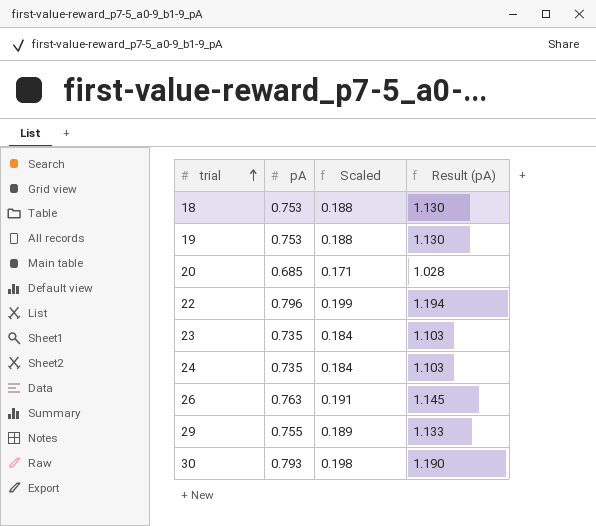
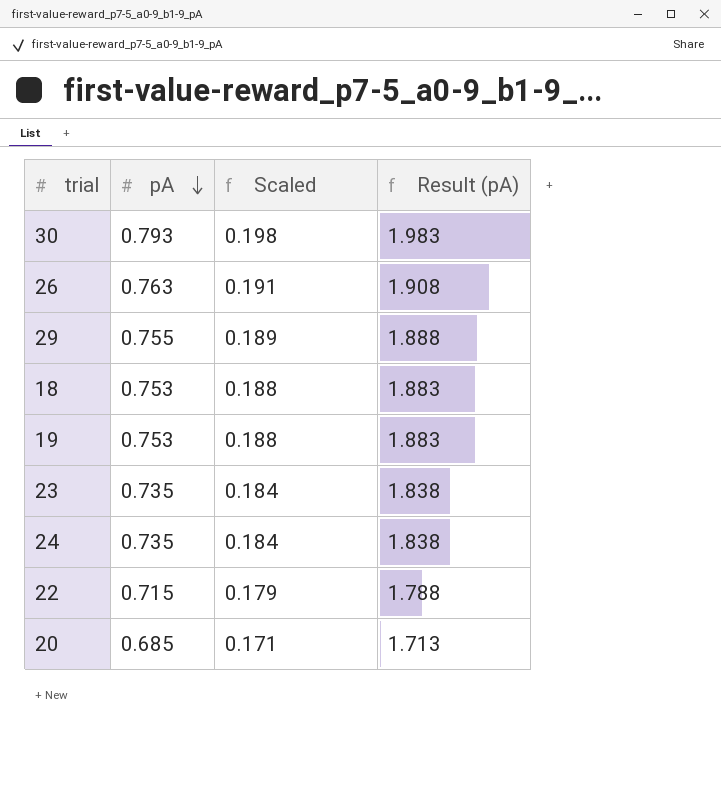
row order: trial ascending -> pA descending
column Result (pA) | formula: [pA] * 1.5 -> [pA] * 2.5
22 | pA: 0.796 -> 0.715
22 | Scaled: 0.199 -> 0.179

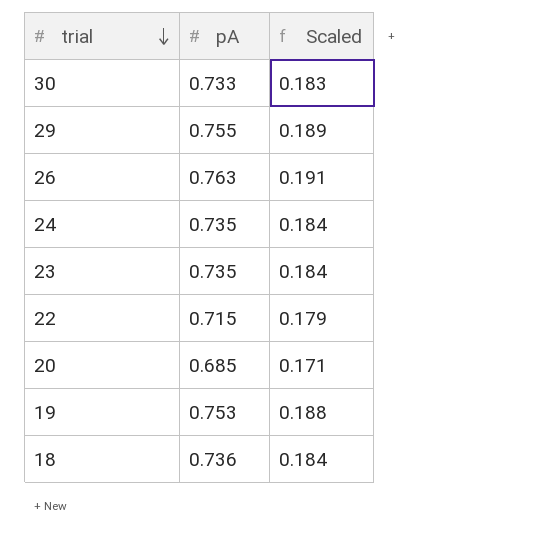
row order: pA descending -> trial descending
column Result (pA) | formula: [pA] * 2.5 -> none
30 | pA: 0.793 -> 0.733
30 | Scaled: 0.198 -> 0.183
18 | pA: 0.753 -> 0.736
18 | Scaled: 0.188 -> 0.184

